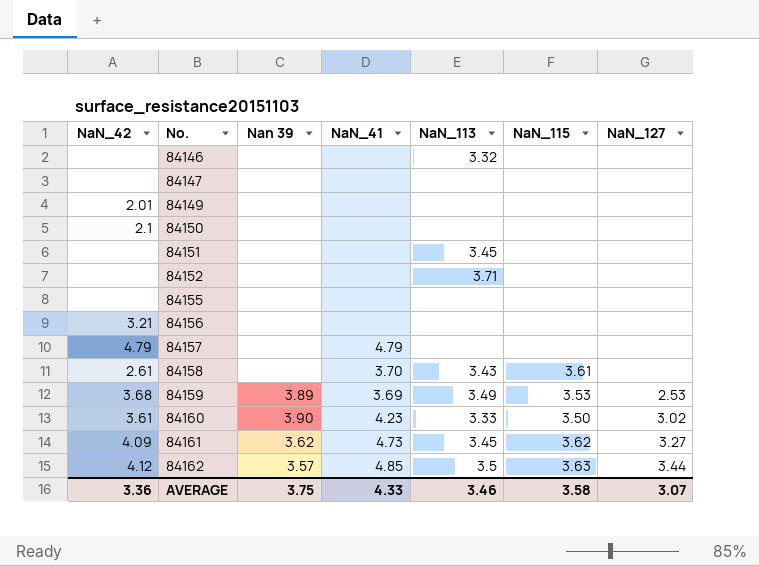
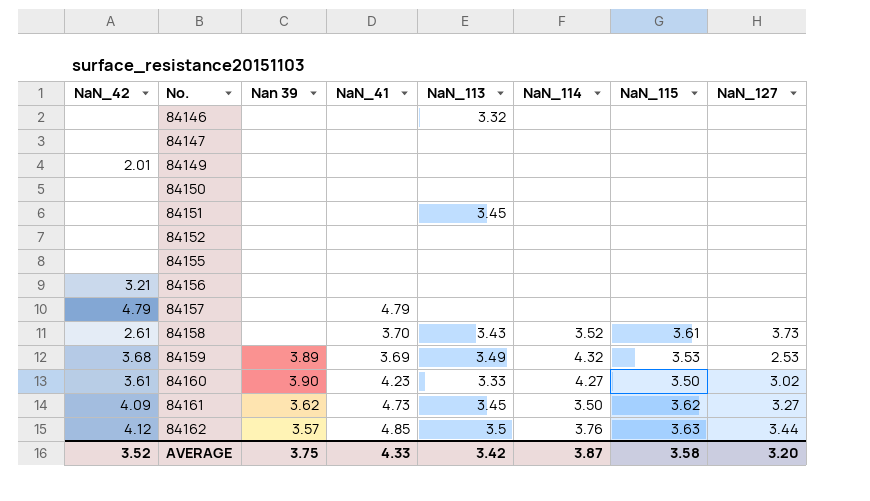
column NaN_114 | position: none -> 6
84150 | NaN_42: 2.1 -> none
84152 | NaN_113: 3.71 -> none
84158 | NaN_127: none -> 3.73
AVERAGE | NaN_42: 3.36 -> 3.52
AVERAGE | NaN_113: 3.46 -> 3.42
AVERAGE | NaN_127: 3.07 -> 3.20

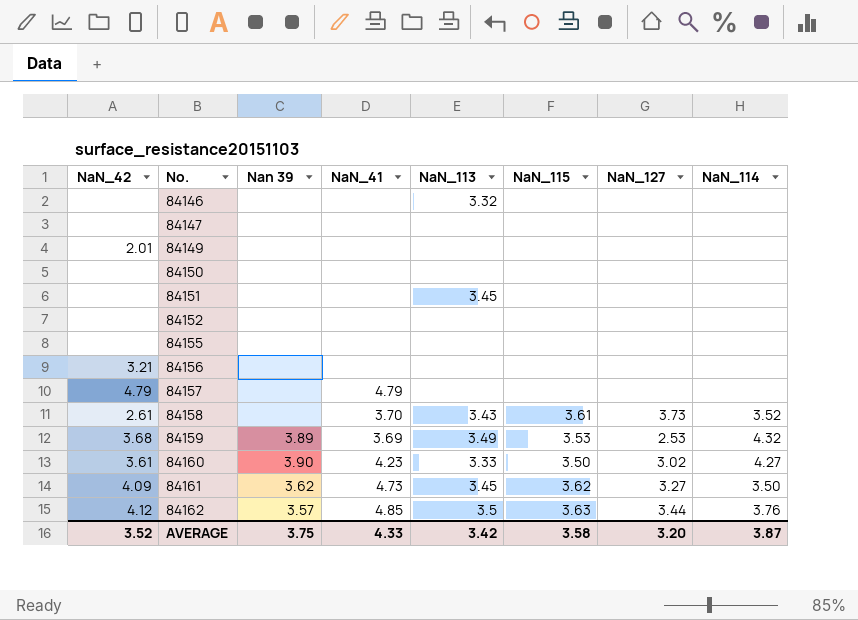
column NaN_114 | position: 6 -> 8

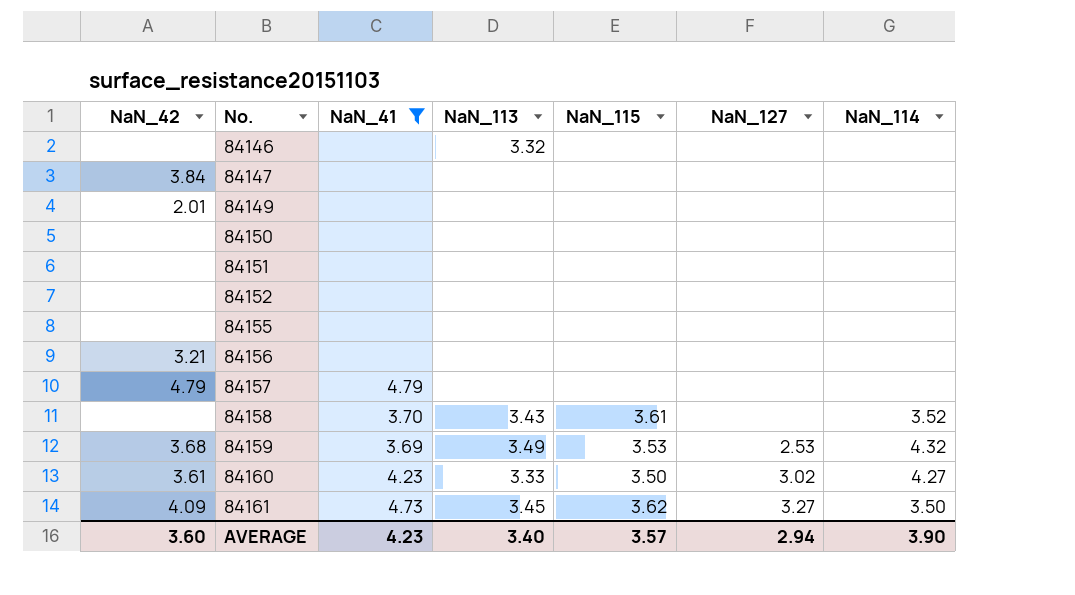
filter: none -> NaN_41 != 4.85
column Nan 39 | position: 3 -> none
84147 | NaN_42: none -> 3.84
84151 | NaN_113: 3.45 -> none
84158 | NaN_42: 2.61 -> none
84158 | NaN_127: 3.73 -> none
AVERAGE | NaN_42: 3.52 -> 3.60
AVERAGE | NaN_41: 4.33 -> 4.23
AVERAGE | NaN_113: 3.42 -> 3.40
AVERAGE | NaN_115: 3.58 -> 3.57
AVERAGE | NaN_127: 3.20 -> 2.94
AVERAGE | NaN_114: 3.87 -> 3.90

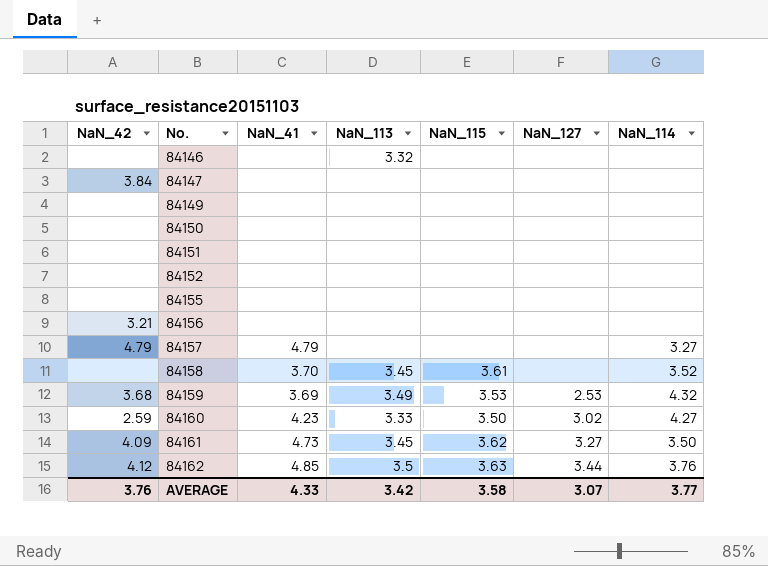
filter: NaN_41 != 4.85 -> none
84149 | NaN_42: 2.01 -> none
84157 | NaN_114: none -> 3.27
84158 | NaN_113: 3.43 -> 3.45
84160 | NaN_42: 3.61 -> 2.59
AVERAGE | NaN_42: 3.60 -> 3.76
AVERAGE | NaN_41: 4.23 -> 4.33
AVERAGE | NaN_113: 3.40 -> 3.42
AVERAGE | NaN_115: 3.57 -> 3.58
AVERAGE | NaN_127: 2.94 -> 3.07
AVERAGE | NaN_114: 3.90 -> 3.77

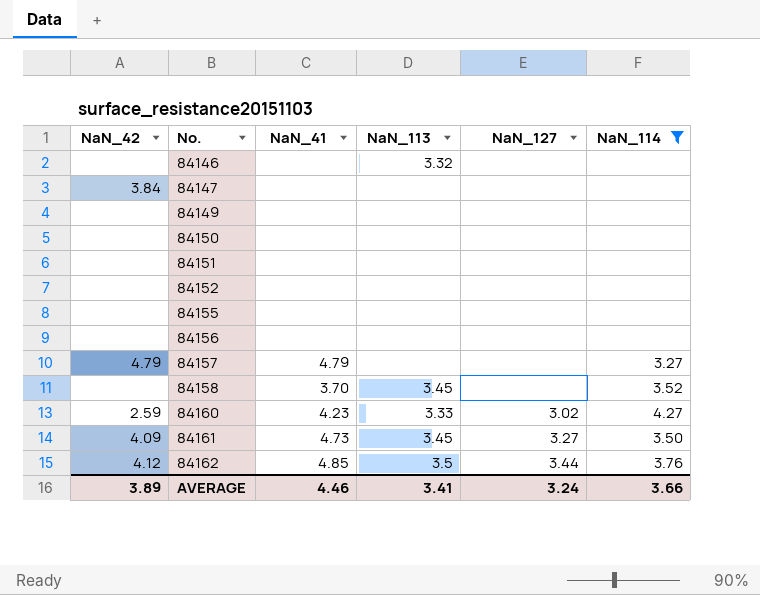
filter: none -> NaN_114 != 4.32
column NaN_115 | position: 5 -> none
84156 | NaN_42: 3.21 -> none
AVERAGE | NaN_42: 3.76 -> 3.89
AVERAGE | NaN_41: 4.33 -> 4.46
AVERAGE | NaN_113: 3.42 -> 3.41
AVERAGE | NaN_127: 3.07 -> 3.24
AVERAGE | NaN_114: 3.77 -> 3.66

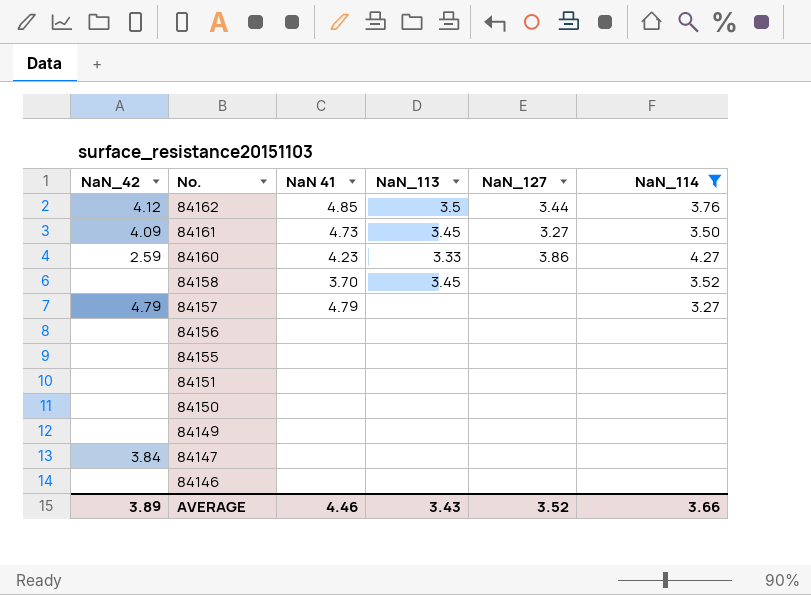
row order: No. ascending -> No. descending
column name: NaN_41 -> NaN 41
row 84152: none | none | none | none | none -> none
84160 | NaN_127: 3.02 -> 3.86
84146 | NaN_113: 3.32 -> none
AVERAGE | NaN_113: 3.41 -> 3.43
AVERAGE | NaN_127: 3.24 -> 3.52

